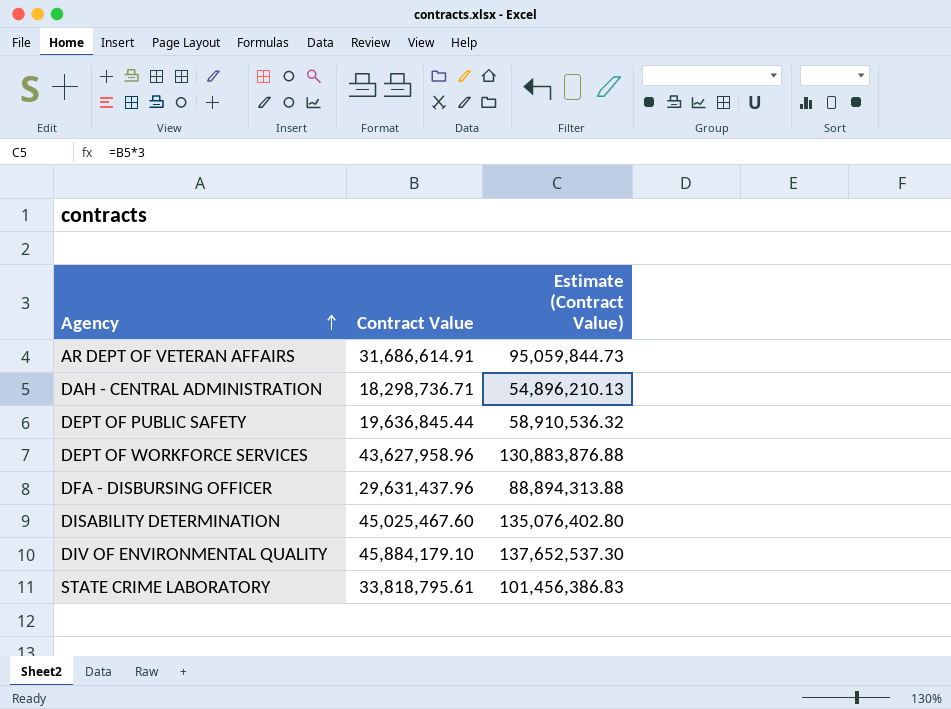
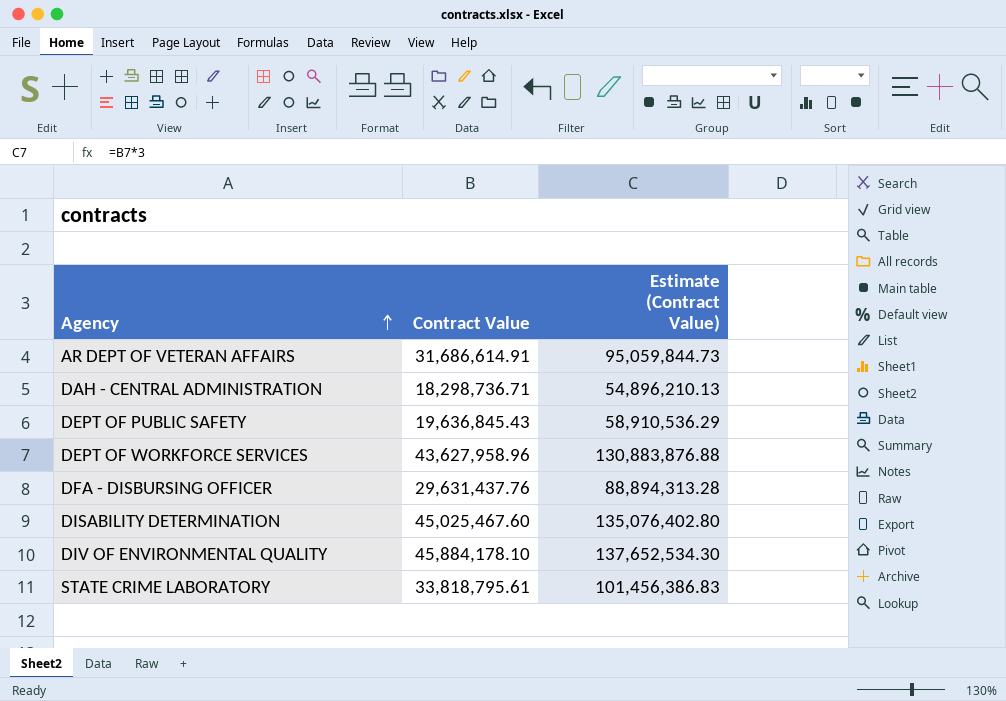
DEPT OF PUBLIC SAFETY | Contract Value: 19,636,845.44 -> 19,636,845.43
DEPT OF PUBLIC SAFETY | Estimate (Contract Value): 58,910,536.32 -> 58,910,536.29
DFA - DISBURSING OFFICER | Contract Value: 29,631,437.96 -> 29,631,437.76
DFA - DISBURSING OFFICER | Estimate (Contract Value): 88,894,313.88 -> 88,894,313.28
DIV OF ENVIRONMENTAL QUALITY | Contract Value: 45,884,179.10 -> 45,884,178.10
DIV OF ENVIRONMENTAL QUALITY | Estimate (Contract Value): 137,652,537.30 -> 137,652,534.30

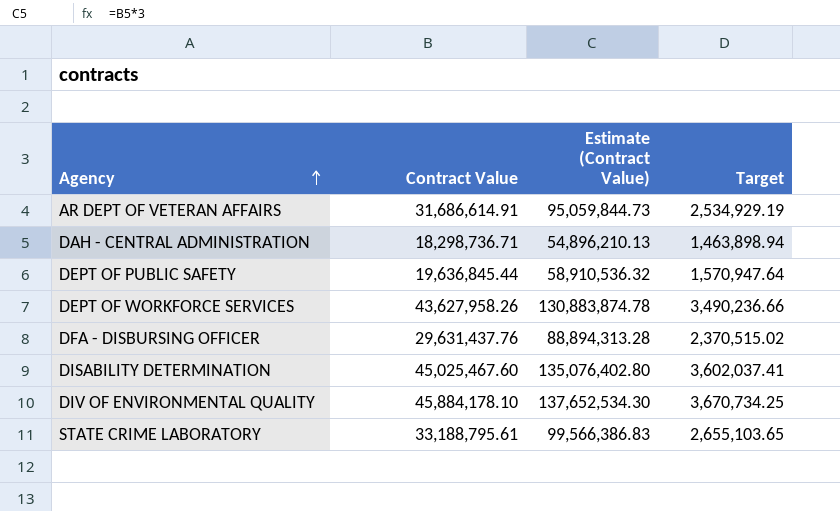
column Target | formula: none -> [Contract Value] * 0.08
DEPT OF PUBLIC SAFETY | Contract Value: 19,636,845.43 -> 19,636,845.44
DEPT OF PUBLIC SAFETY | Estimate (Contract Value): 58,910,536.29 -> 58,910,536.32
DEPT OF WORKFORCE SERVICES | Contract Value: 43,627,958.96 -> 43,627,958.26
DEPT OF WORKFORCE SERVICES | Estimate (Contract Value): 130,883,876.88 -> 130,883,874.78
STATE CRIME LABORATORY | Contract Value: 33,818,795.61 -> 33,188,795.61
STATE CRIME LABORATORY | Estimate (Contract Value): 101,456,386.83 -> 99,566,386.83

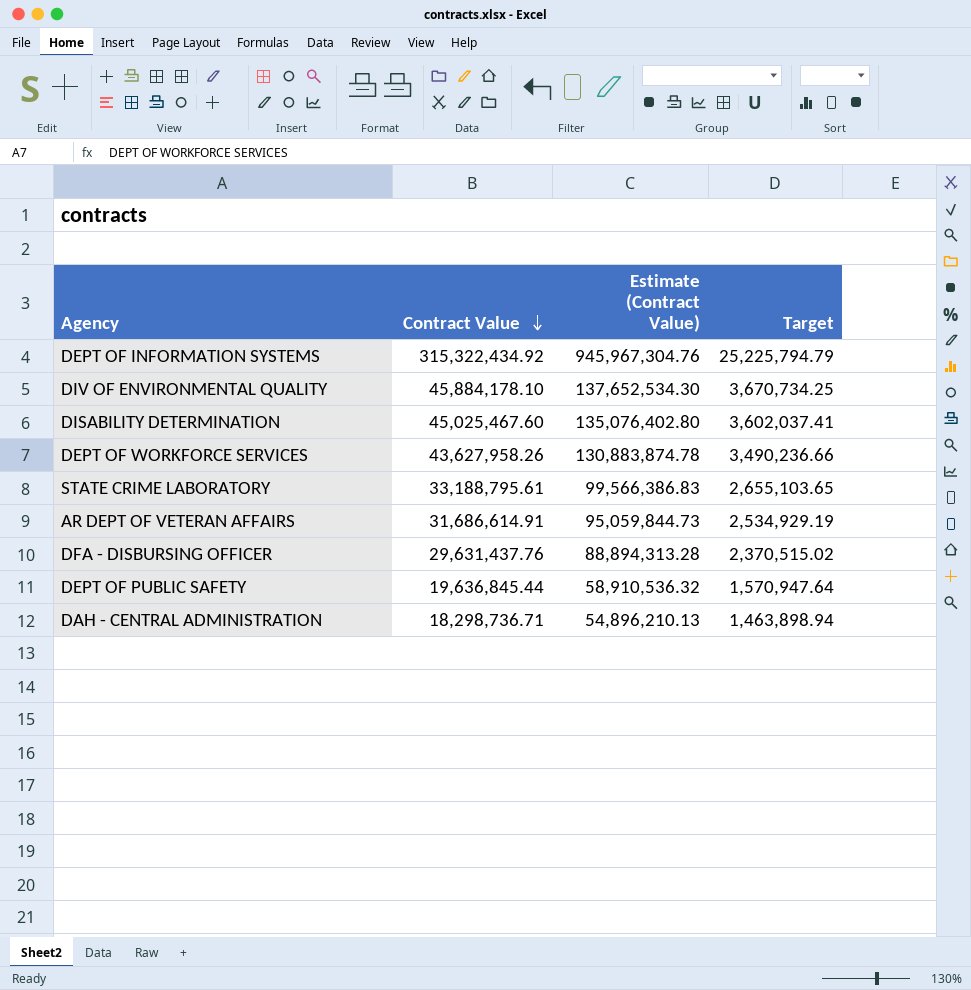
row order: Agency ascending -> Contract Value descending
row DEPT OF INFORMATION SYSTEMS: none -> 315,322,434.92 | 945,967,304.76 | 25,225,794.79

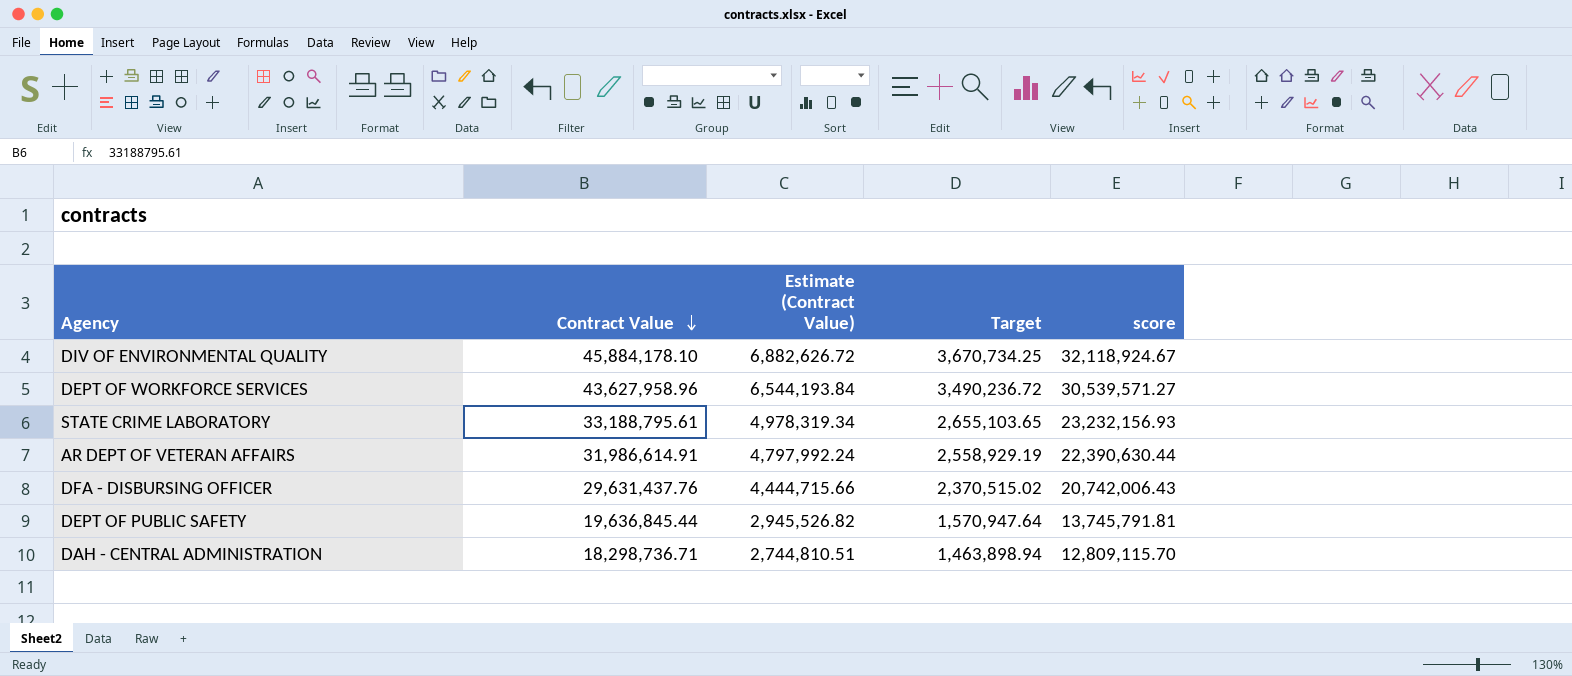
column Estimate (Contract Value) | formula: [Contract Value] * 3 -> [Contract Value] * 0.15
column score | formula: none -> [Contract Value] * 0.7
row DEPT OF INFORMATION SYSTEMS: 315,322,434.92 | 945,967,304.76 | 25,225,794.79 -> none
row DISABILITY DETERMINATION: 45,025,467.60 | 135,076,402.80 | 3,602,037.41 -> none
DEPT OF WORKFORCE SERVICES | Contract Value: 43,627,958.26 -> 43,627,958.96
DEPT OF WORKFORCE SERVICES | Target: 3,490,236.66 -> 3,490,236.72
AR DEPT OF VETERAN AFFAIRS | Contract Value: 31,686,614.91 -> 31,986,614.91
AR DEPT OF VETERAN AFFAIRS | Target: 2,534,929.19 -> 2,558,929.19

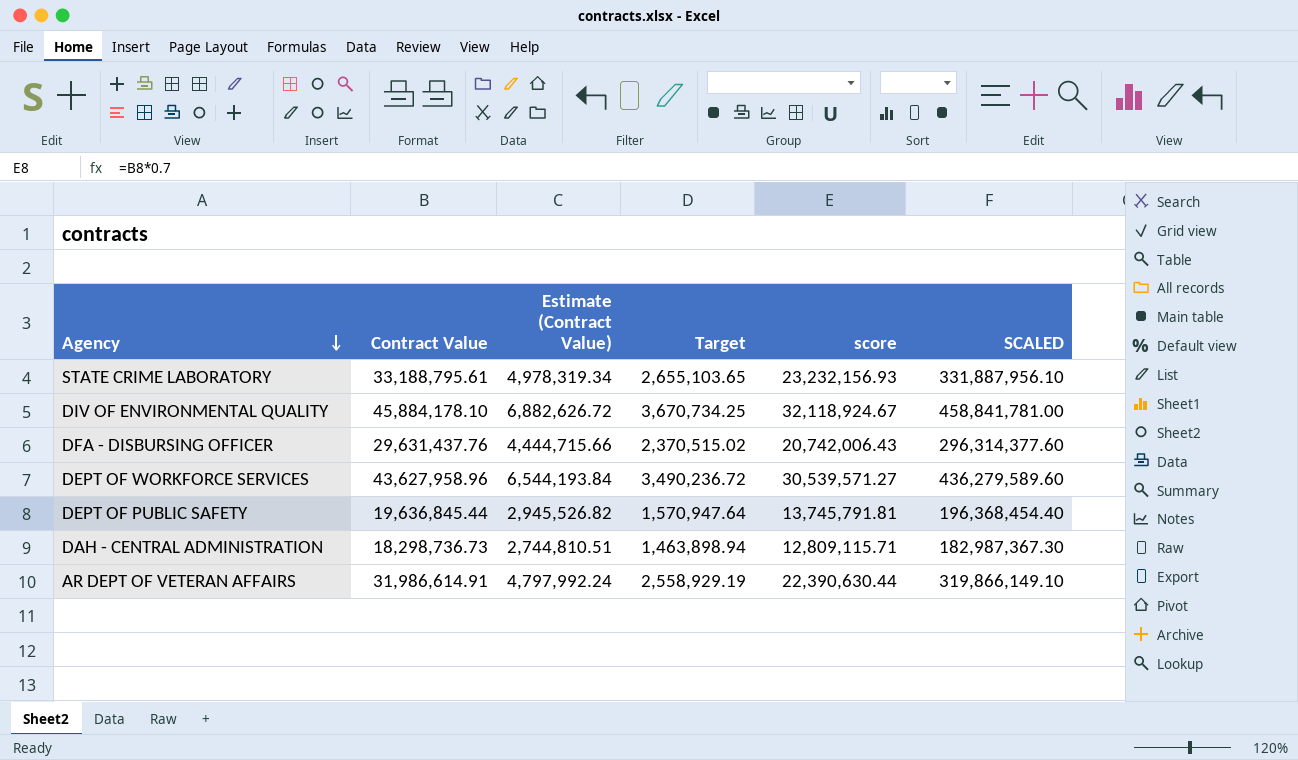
row order: Contract Value descending -> Agency descending
column SCALED | formula: none -> [Contract Value] * 10
DAH - CENTRAL ADMINISTRATION | Contract Value: 18,298,736.71 -> 18,298,736.73
DAH - CENTRAL ADMINISTRATION | score: 12,809,115.70 -> 12,809,115.71

